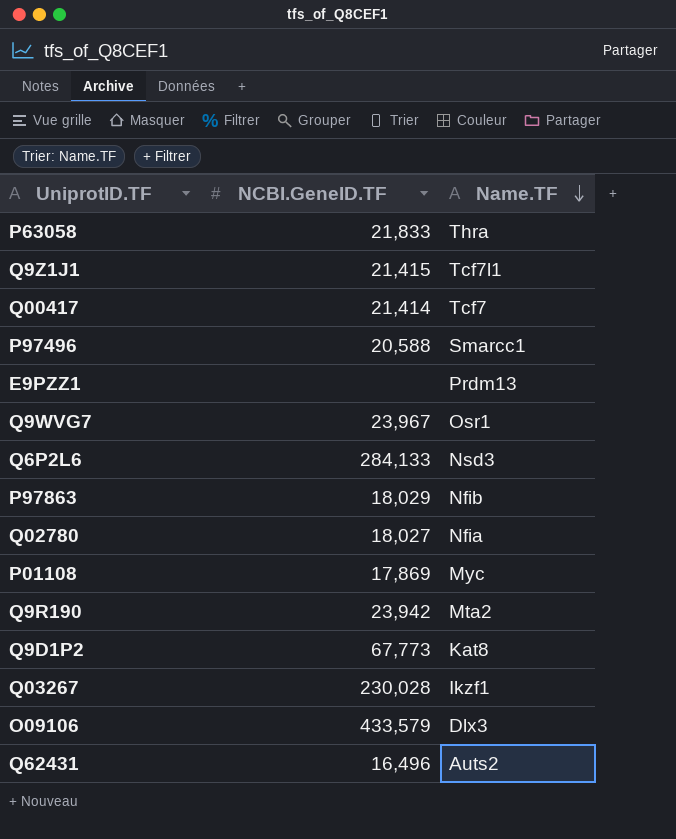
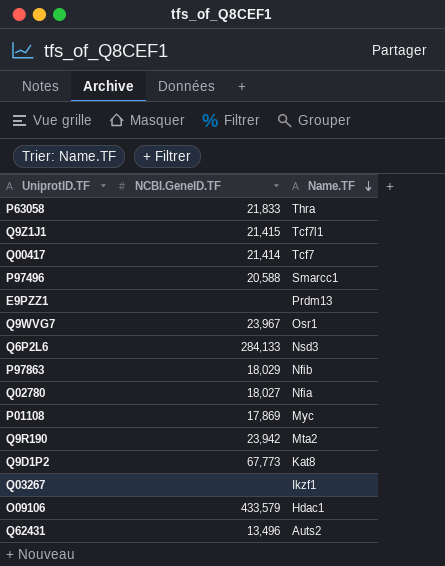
Q03267 | NCBI.GeneID.TF: 230,028 -> none
O09106 | Name.TF: Dlx3 -> Hdac1
Q62431 | NCBI.GeneID.TF: 16,496 -> 13,496

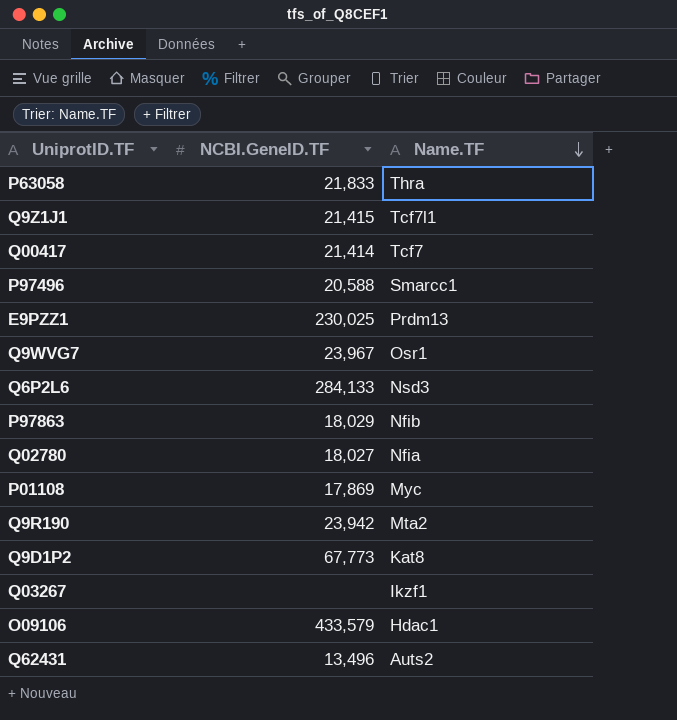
E9PZZ1 | NCBI.GeneID.TF: none -> 230,025

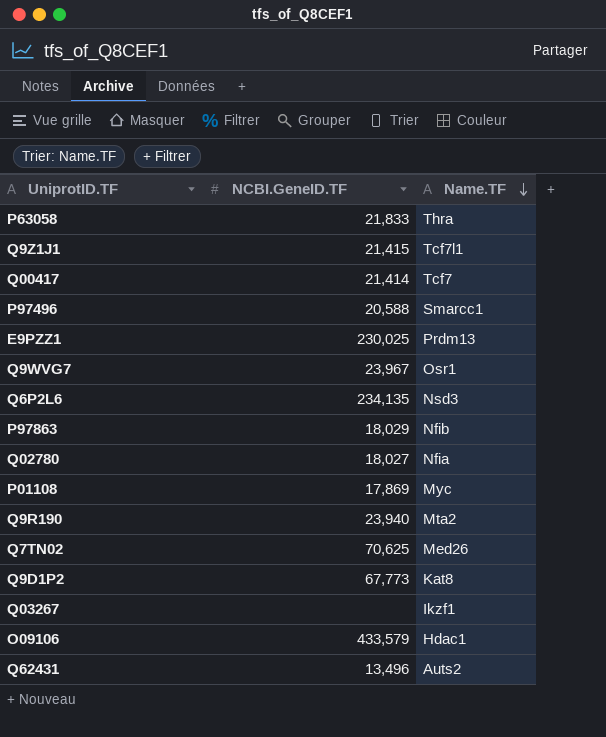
Q6P2L6 | NCBI.GeneID.TF: 284,133 -> 234,135
Q9R190 | NCBI.GeneID.TF: 23,942 -> 23,940
row Q7TN02: none -> 70,625 | Med26

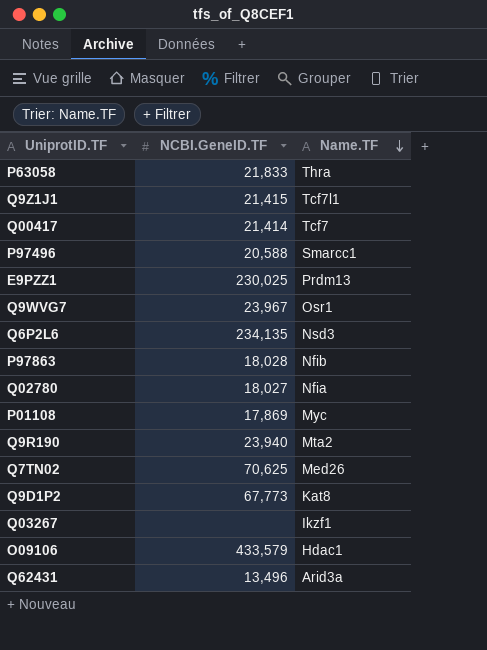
P97863 | NCBI.GeneID.TF: 18,029 -> 18,028
Q62431 | Name.TF: Auts2 -> Arid3a

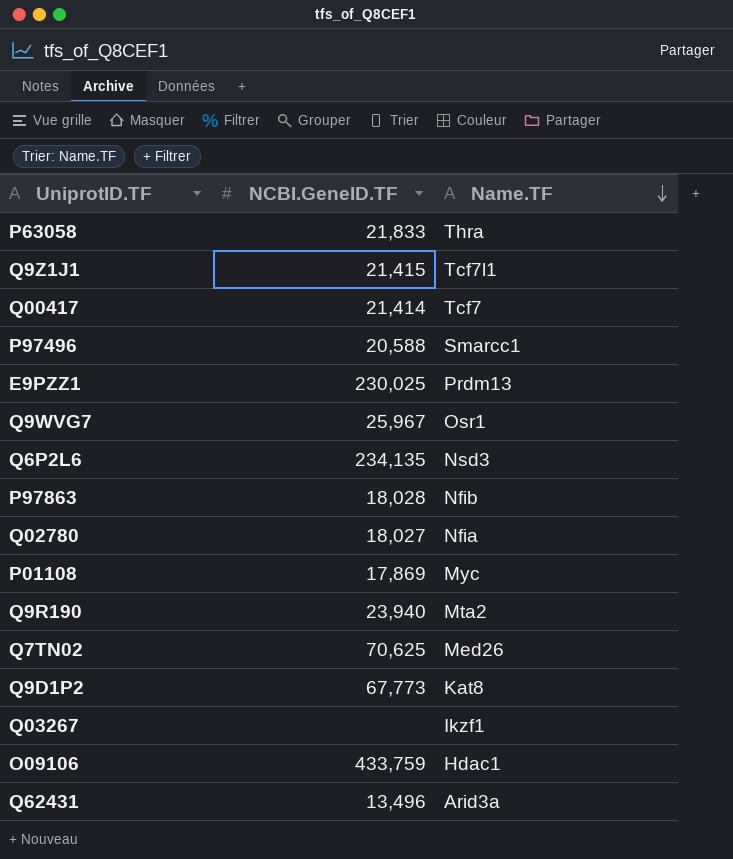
Q9WVG7 | NCBI.GeneID.TF: 23,967 -> 25,967
O09106 | NCBI.GeneID.TF: 433,579 -> 433,759

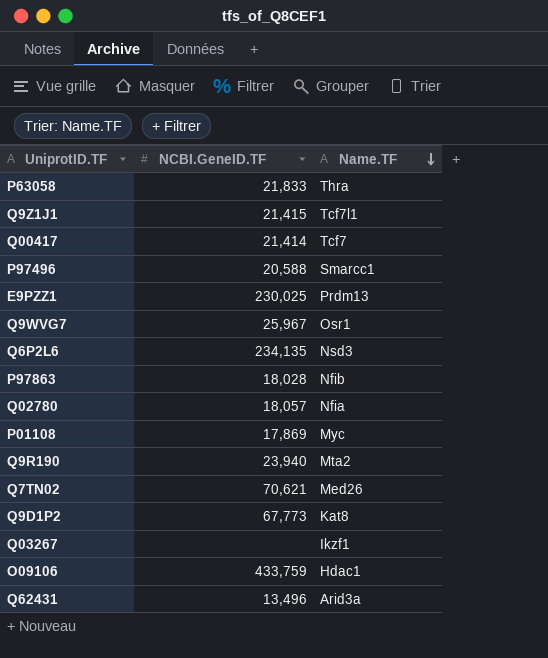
Q02780 | NCBI.GeneID.TF: 18,027 -> 18,057
Q7TN02 | NCBI.GeneID.TF: 70,625 -> 70,621

